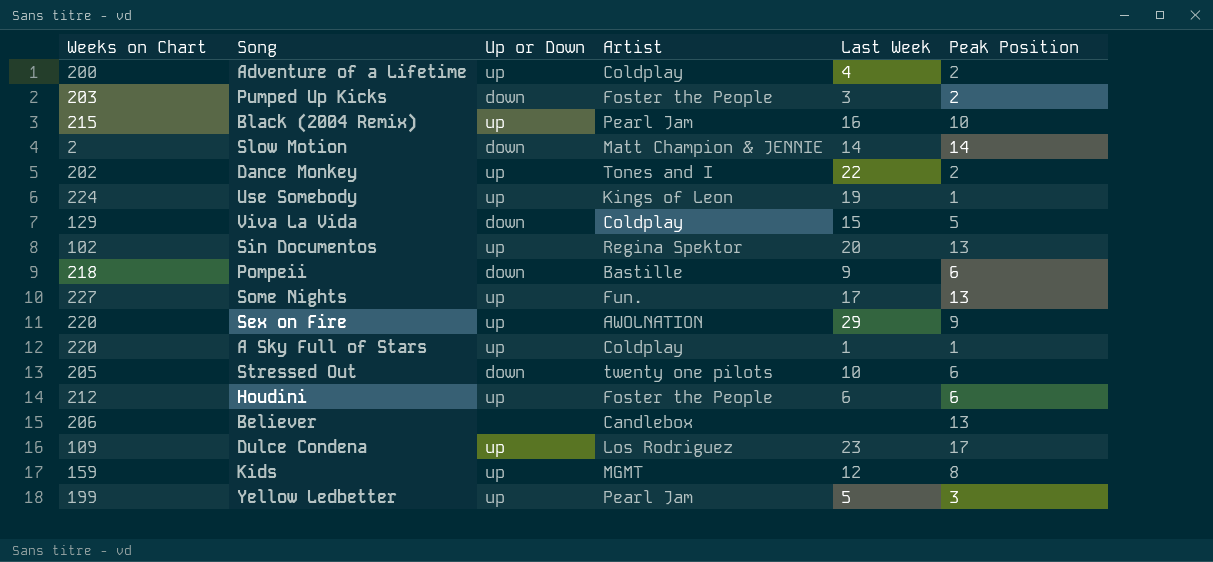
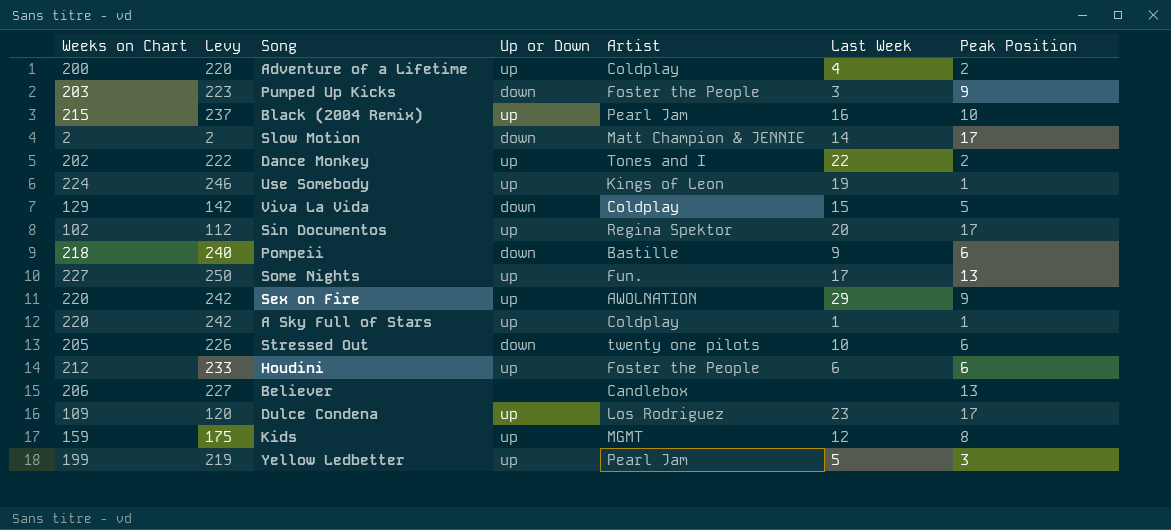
column Levy | formula: none -> [Weeks on Chart] * 1.1
Pumped Up Kicks | Peak Position: 2 -> 9
Slow Motion | Peak Position: 14 -> 17
Sin Documentos | Peak Position: 13 -> 17

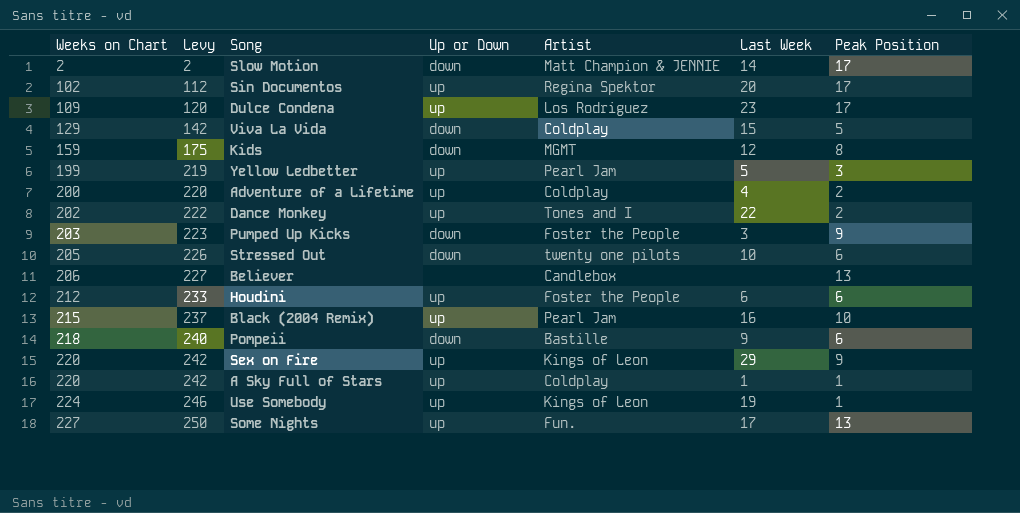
row order: none -> Weeks on Chart ascending
Kids | Up or Down: up -> down
Sex on Fire | Artist: AWOLNATION -> Kings of Leon

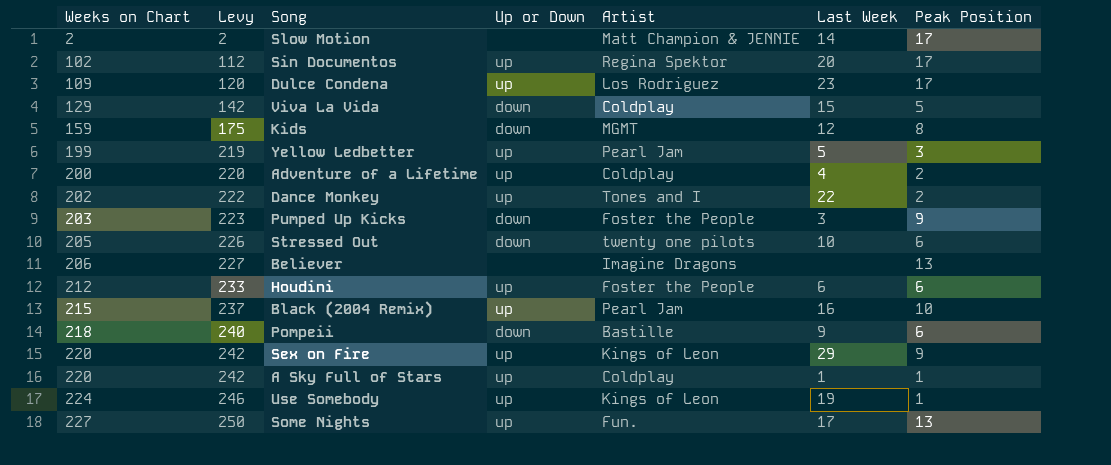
Slow Motion | Up or Down: down -> none
Believer | Artist: Candlebox -> Imagine Dragons

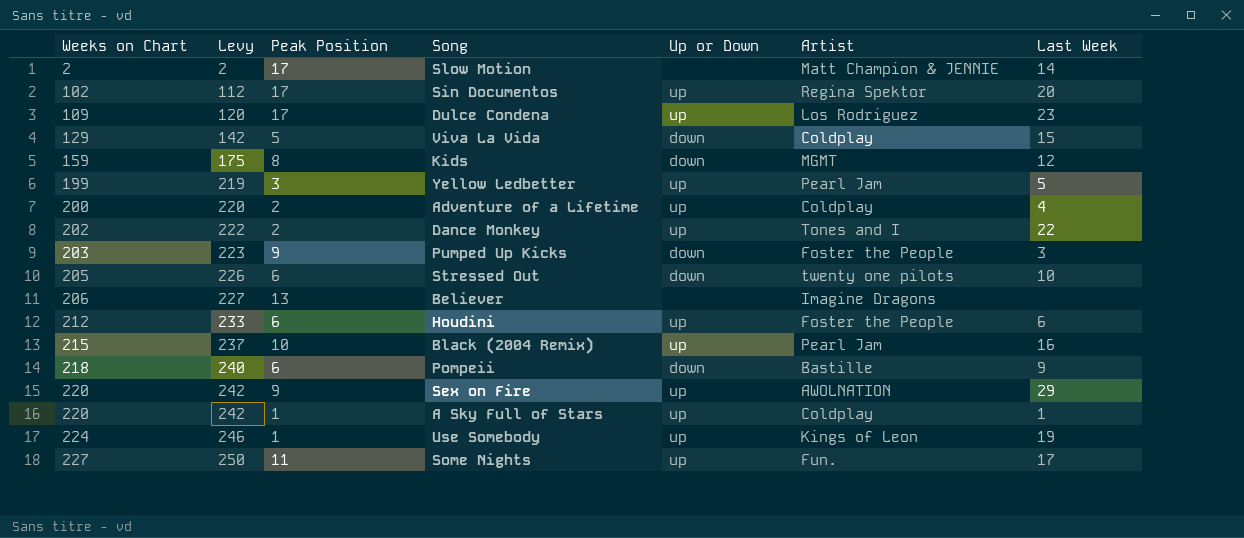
column Peak Position | position: 7 -> 3
Sex on Fire | Artist: Kings of Leon -> AWOLNATION
Some Nights | Peak Position: 13 -> 11

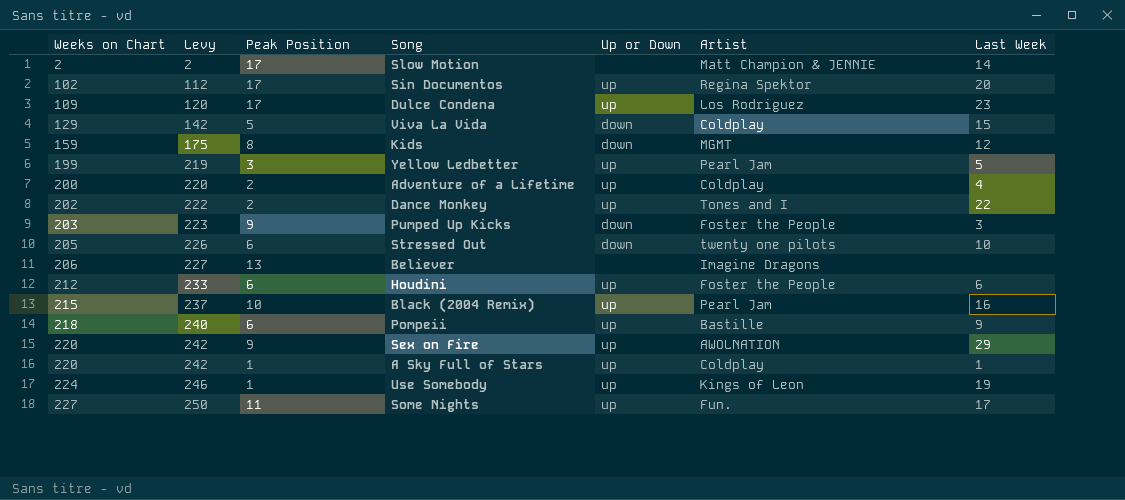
Pompeii | Up or Down: down -> up

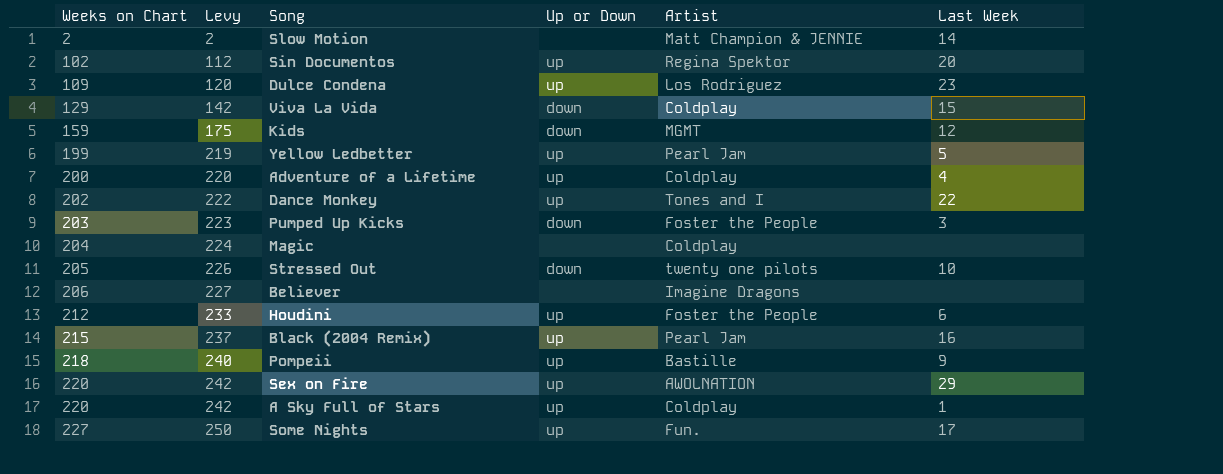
column Peak Position | position: 3 -> none
row Use Somebody: 224 | 246 | 1 | up | Kings of Leon | 19 -> none
row Magic: none -> 204 | 224 | none | Coldplay | none

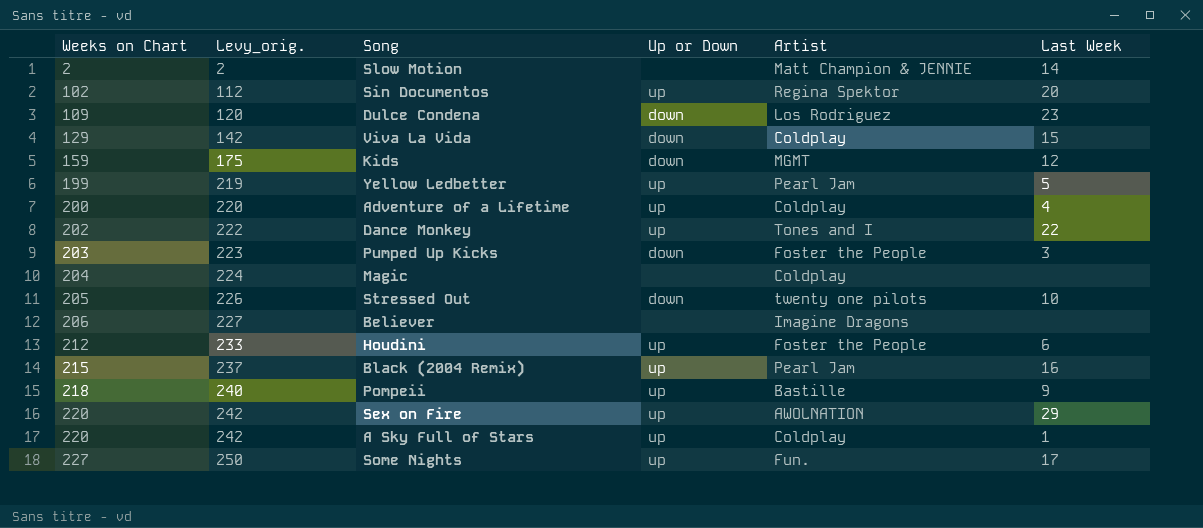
column name: Levy -> Levy_orig.
Dulce Condena | Up or Down: up -> down

